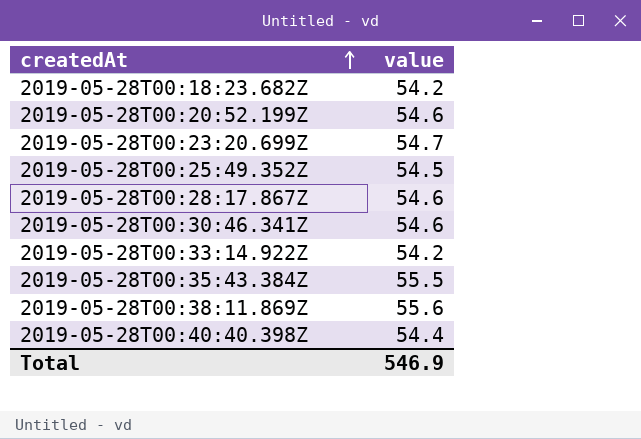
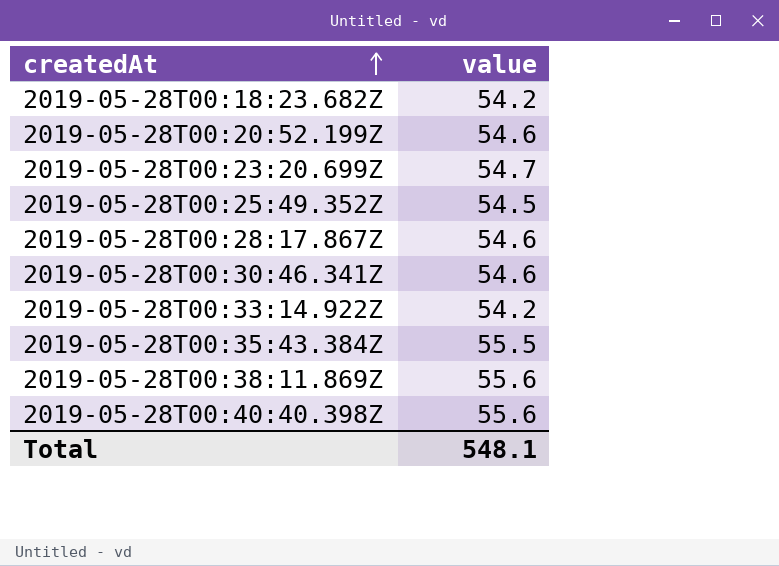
2019-05-28T00:40:40.398Z | value: 54.4 -> 55.6
Total | value: 546.9 -> 548.1

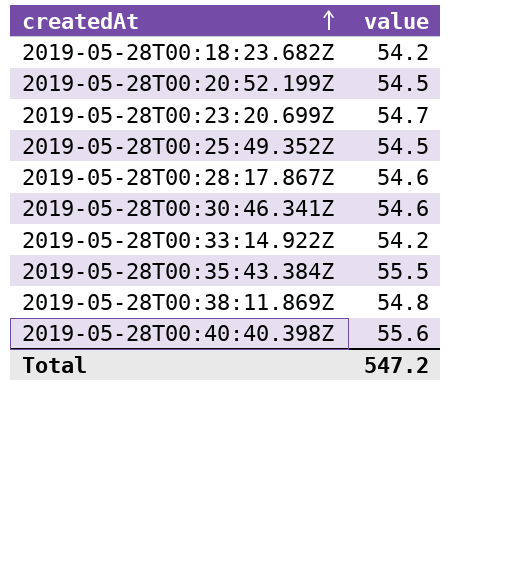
2019-05-28T00:20:52.199Z | value: 54.6 -> 54.5
2019-05-28T00:38:11.869Z | value: 55.6 -> 54.8
Total | value: 548.1 -> 547.2

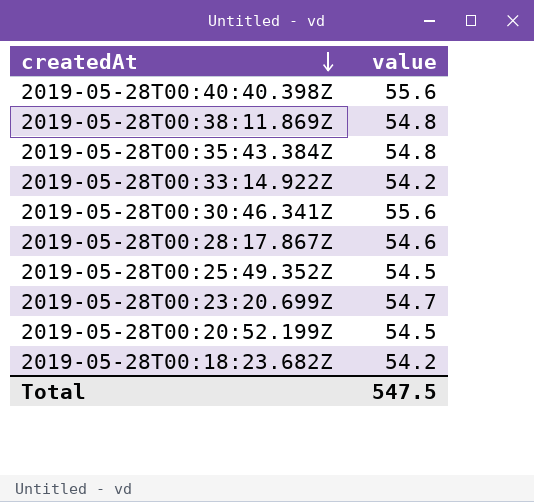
row order: createdAt ascending -> createdAt descending
2019-05-28T00:35:43.384Z | value: 55.5 -> 54.8
2019-05-28T00:30:46.341Z | value: 54.6 -> 55.6
Total | value: 547.2 -> 547.5

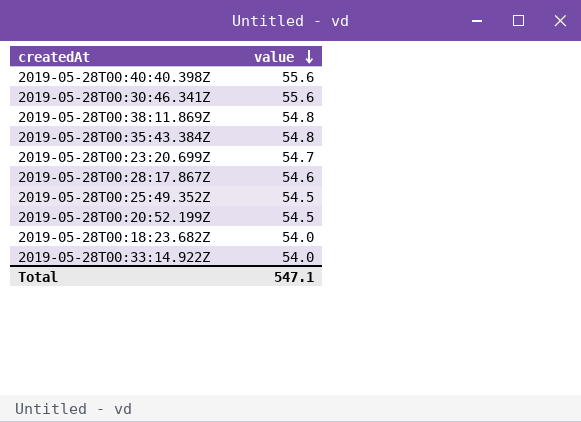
row order: createdAt descending -> value descending
2019-05-28T00:18:23.682Z | value: 54.2 -> 54.0
2019-05-28T00:33:14.922Z | value: 54.2 -> 54.0
Total | value: 547.5 -> 547.1

